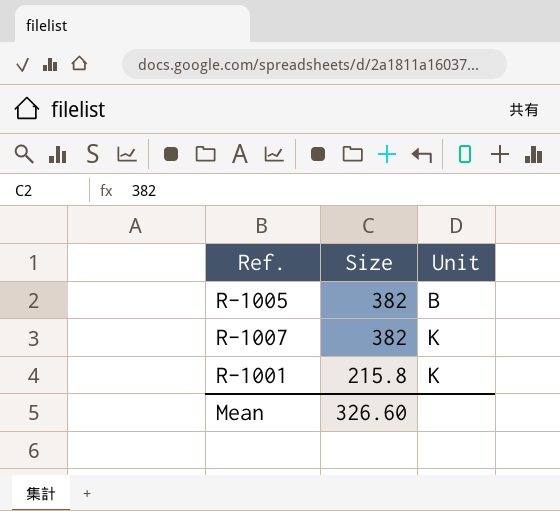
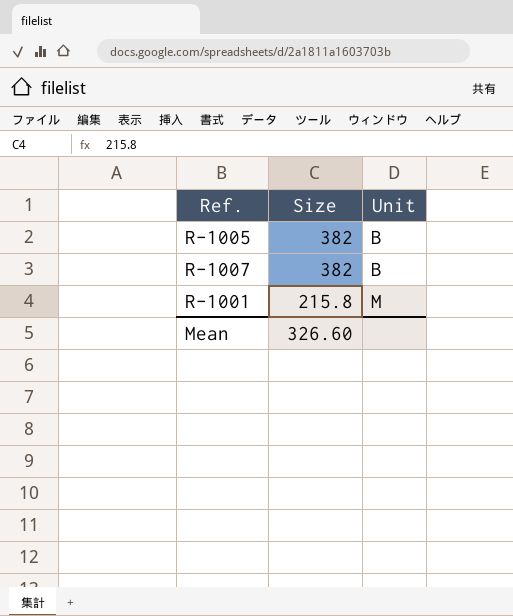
R-1007 | Unit: K -> B
R-1001 | Unit: K -> M

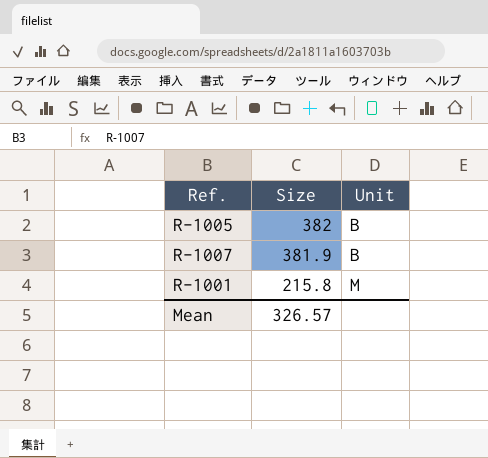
R-1007 | Size: 382 -> 381.9
Mean | Size: 326.60 -> 326.57

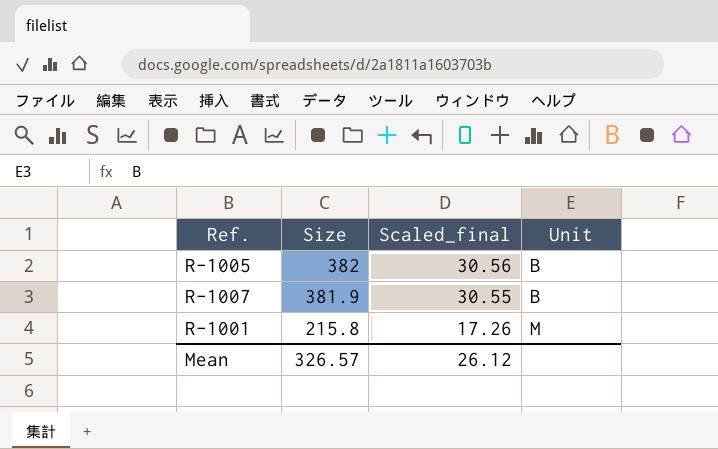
column Scaled_final | formula: none -> [Size] * 0.08

